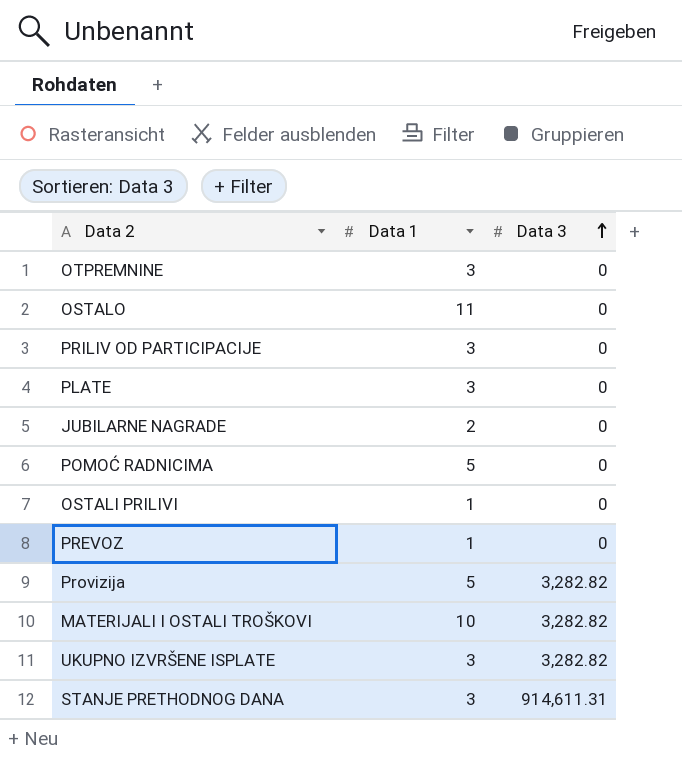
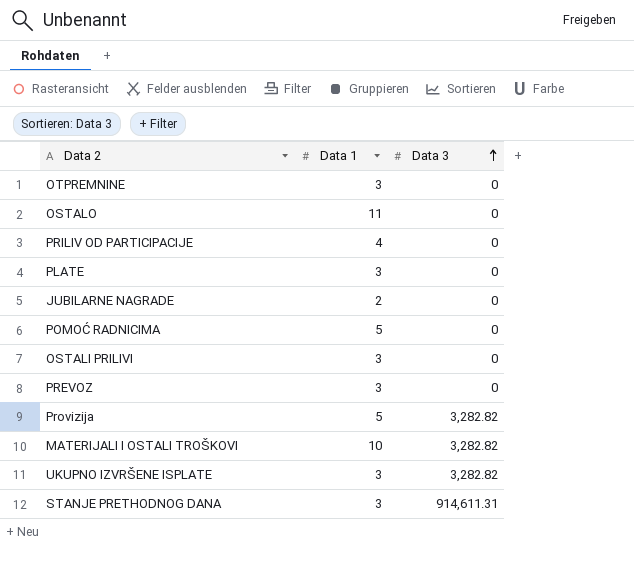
PRILIV OD PARTICIPACIJE | Data 1: 3 -> 4
OSTALI PRILIVI | Data 1: 1 -> 3
PREVOZ | Data 1: 1 -> 3

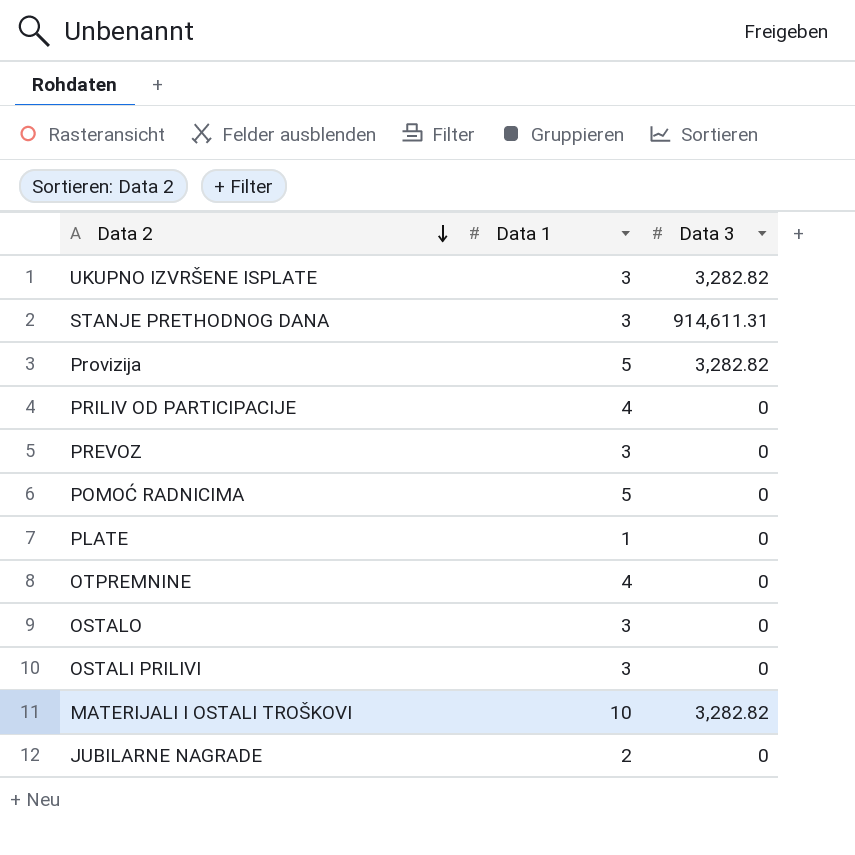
row order: Data 3 ascending -> Data 2 descending
PLATE | Data 1: 3 -> 1
OTPREMNINE | Data 1: 3 -> 4
OSTALO | Data 1: 11 -> 3

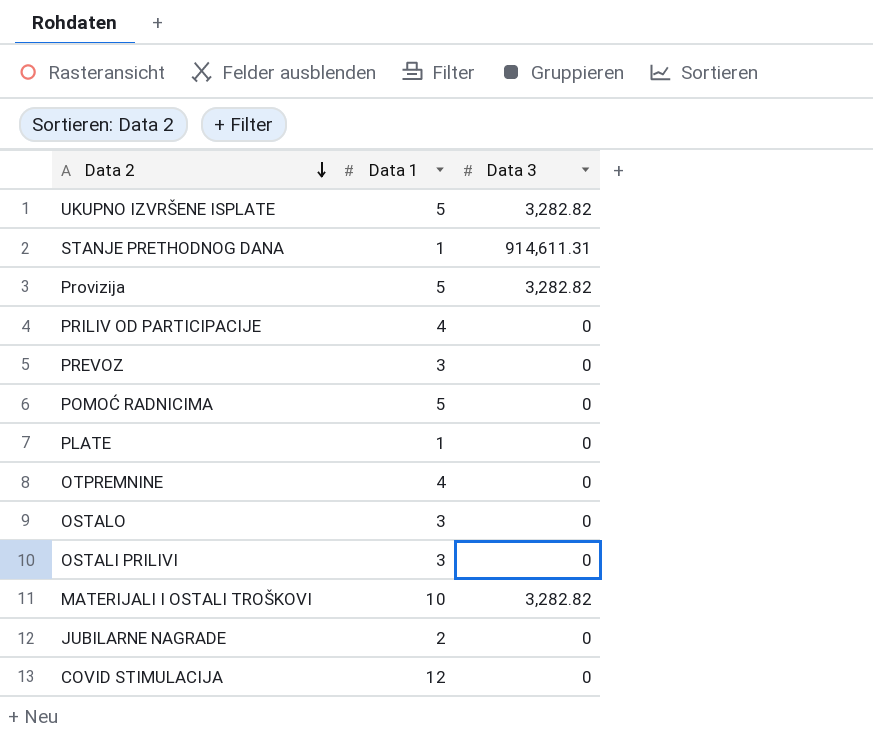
UKUPNO IZVRŠENE ISPLATE | Data 1: 3 -> 5
STANJE PRETHODNOG DANA | Data 1: 3 -> 1
row COVID STIMULACIJA: none -> 12 | 0

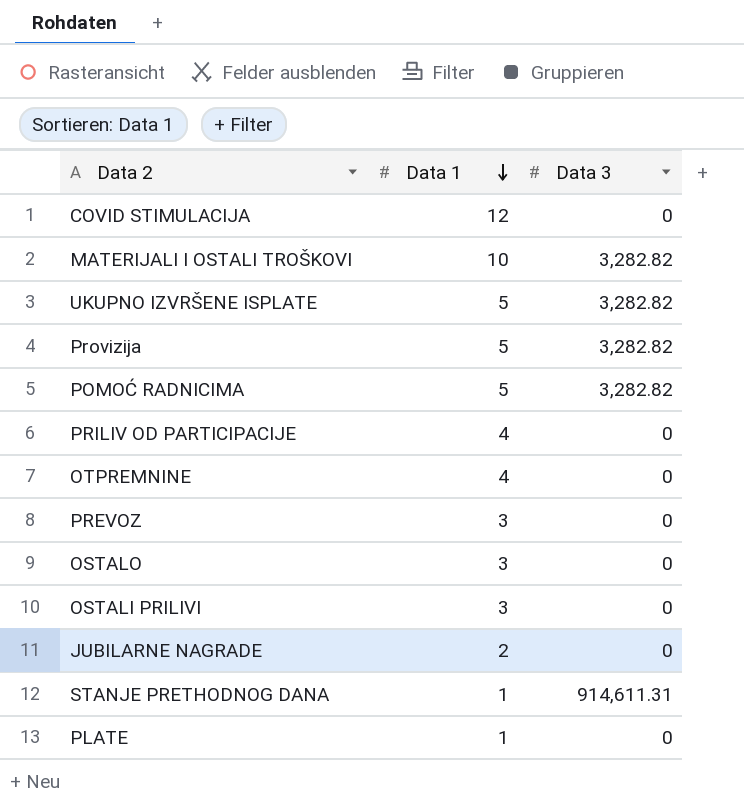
row order: Data 2 descending -> Data 1 descending
POMOĆ RADNICIMA | Data 3: 0 -> 3,282.82

